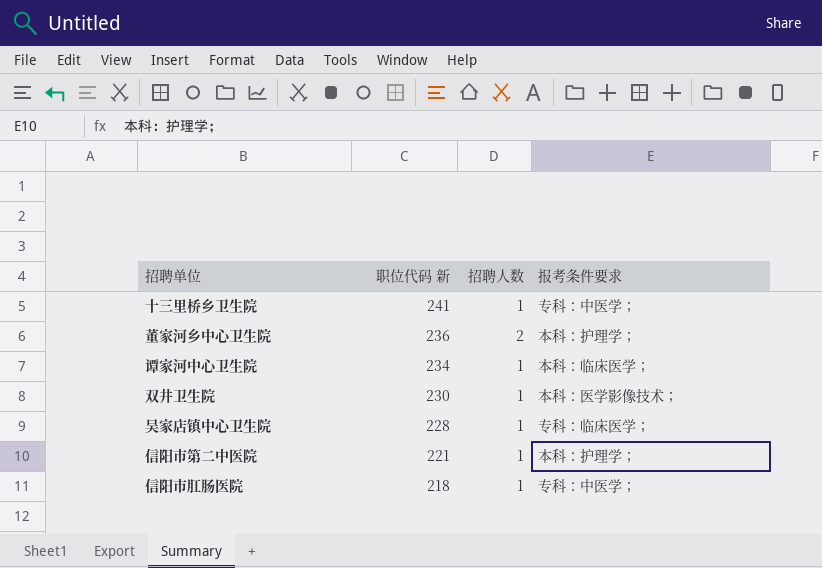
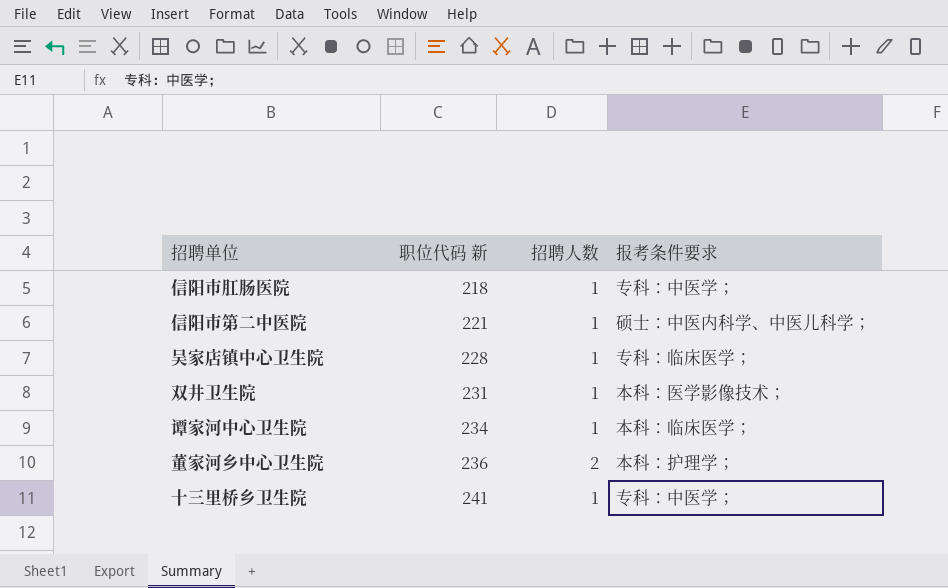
row order: 职位代码 新 descending -> 职位代码 新 ascending
信阳市第二中医院 | 报考条件要求: 本科：护理学； -> 硕士：中医内科学、中医儿科学；
双井卫生院 | 职位代码 新: 230 -> 231

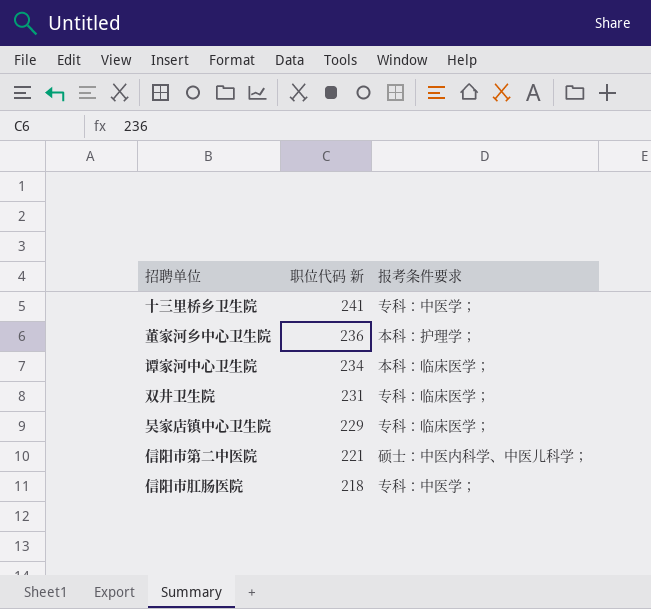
row order: 职位代码 新 ascending -> 职位代码 新 descending
column 招聘人数 | position: 3 -> none
双井卫生院 | 报考条件要求: 本科：医学影像技术； -> 专科：临床医学；
吴家店镇中心卫生院 | 职位代码 新: 228 -> 229

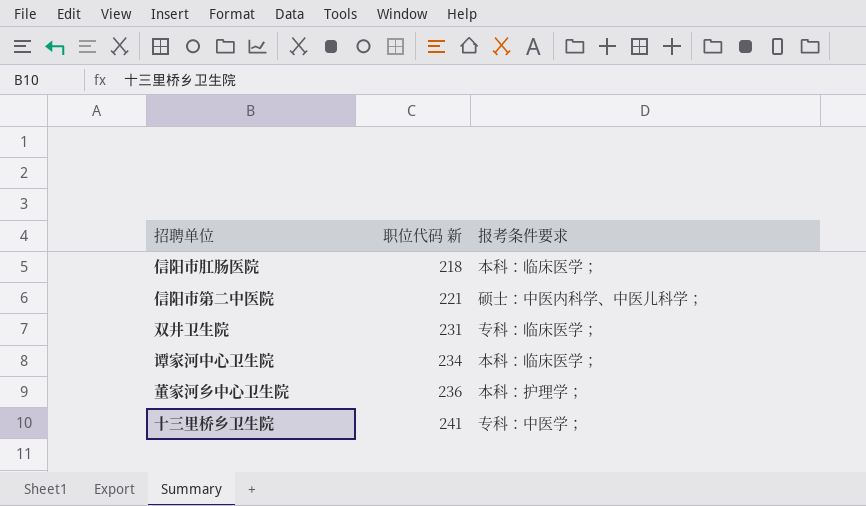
row order: 职位代码 新 descending -> 职位代码 新 ascending
row 吴家店镇中心卫生院: 229 | 专科：临床医学； -> none
信阳市肛肠医院 | 报考条件要求: 专科：中医学； -> 本科：临床医学；

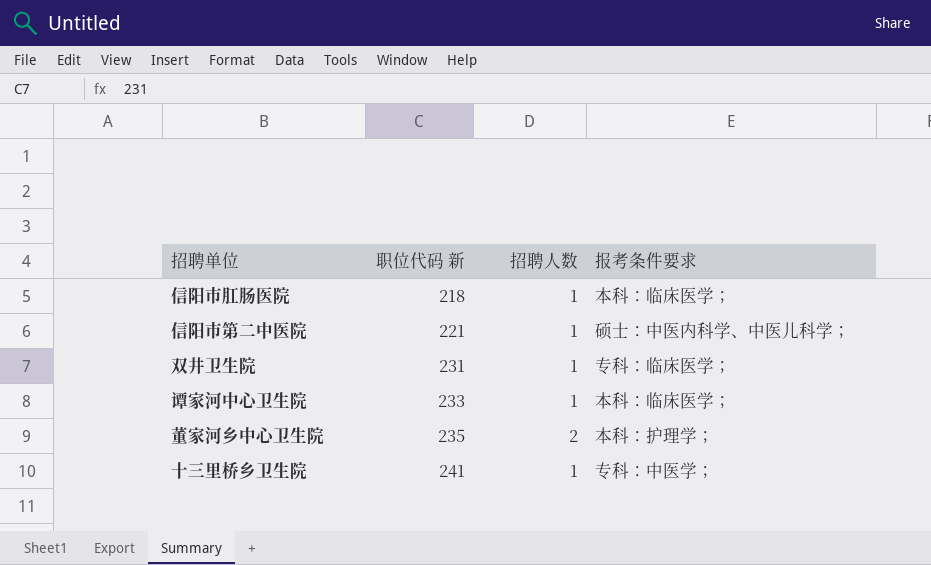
column 招聘人数 | position: none -> 3
谭家河中心卫生院 | 职位代码 新: 234 -> 233
董家河乡中心卫生院 | 职位代码 新: 236 -> 235

